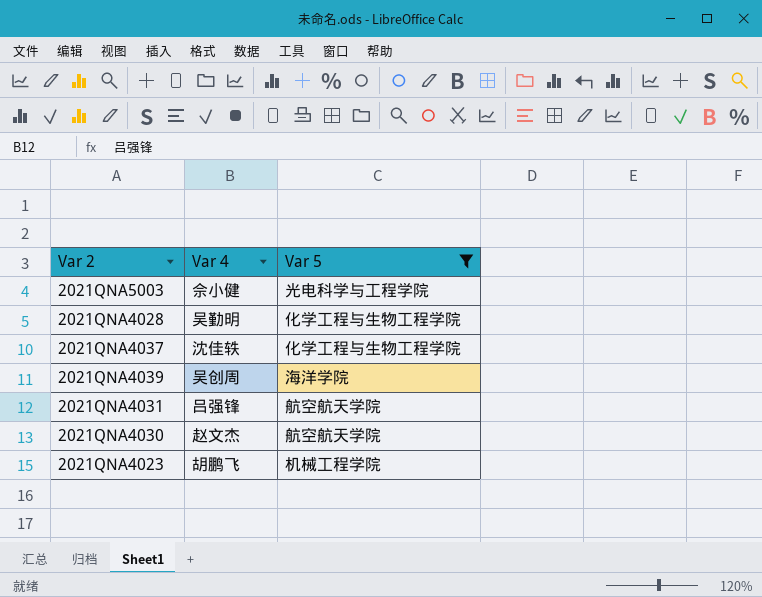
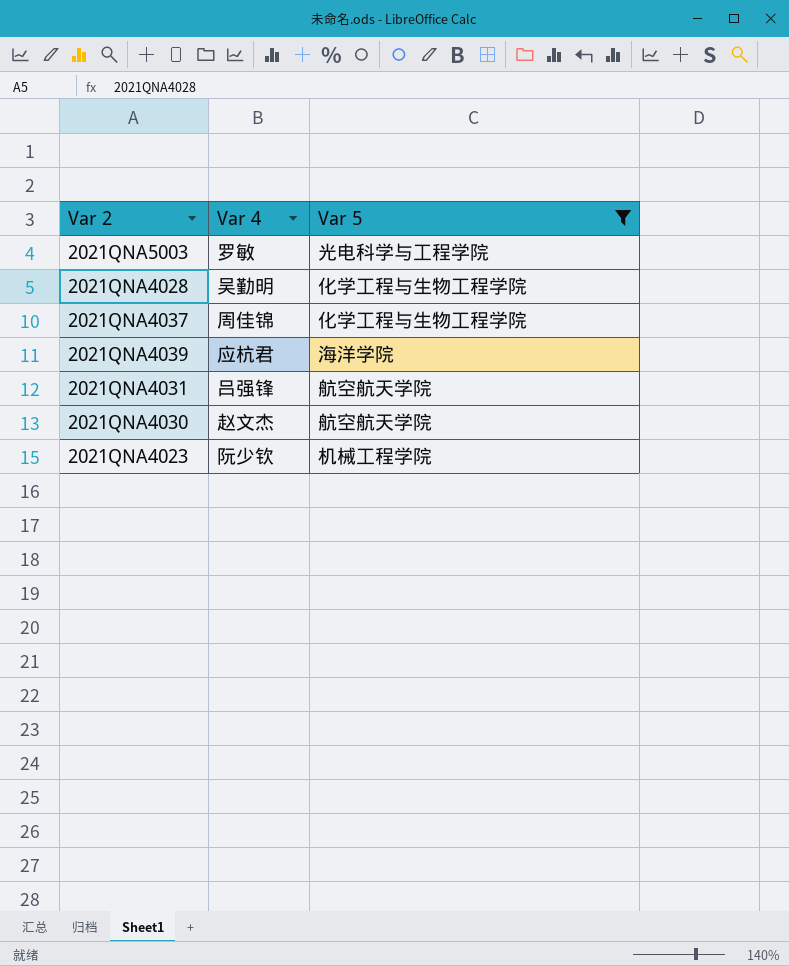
2021QNA5003 | Var 4: 佘小健 -> 罗敏
2021QNA4037 | Var 4: 沈佳轶 -> 周佳锦
2021QNA4039 | Var 4: 吴创周 -> 应杭君
2021QNA4023 | Var 4: 胡鹏飞 -> 阮少钦

